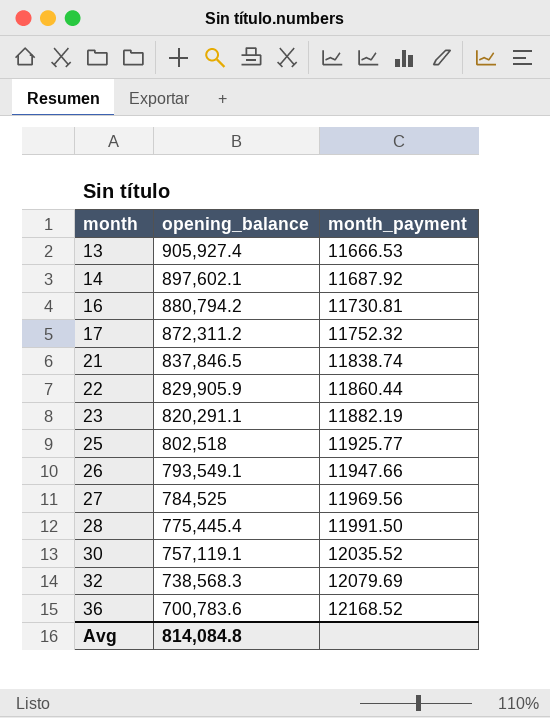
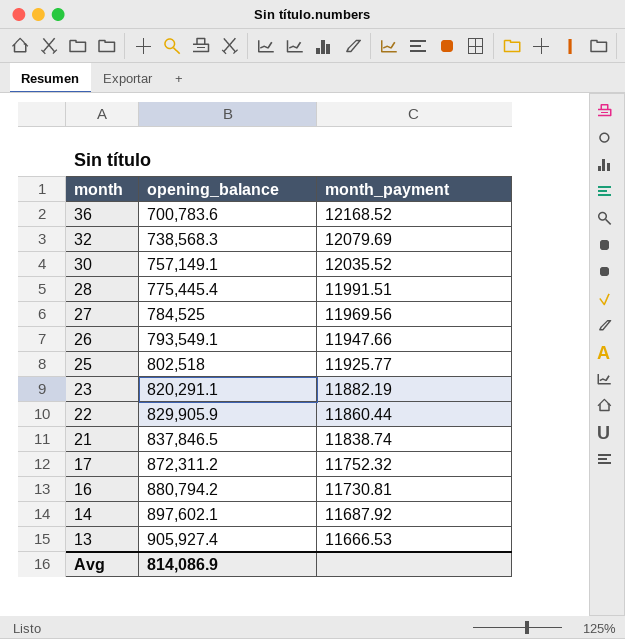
row order: month ascending -> month descending
30 | opening_balance: 757,119.1 -> 757,149.1
28 | month_payment: 11991.50 -> 11991.51
Avg | opening_balance: 814,084.8 -> 814,086.9

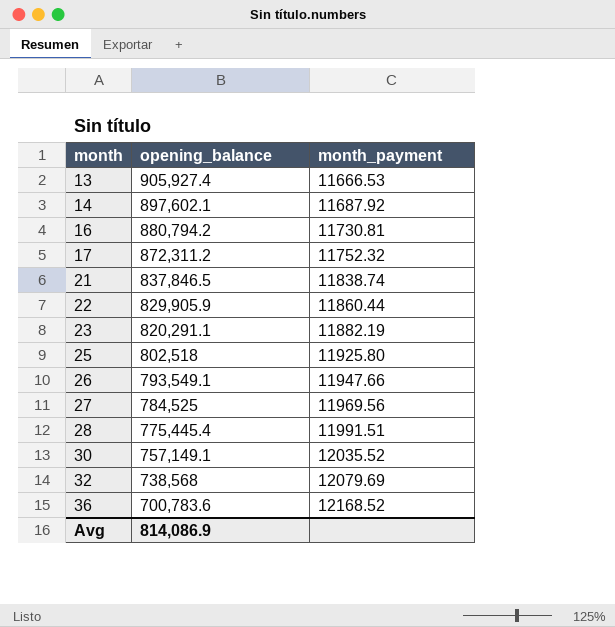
row order: month descending -> month ascending
25 | month_payment: 11925.77 -> 11925.80
32 | opening_balance: 738,568.3 -> 738,568

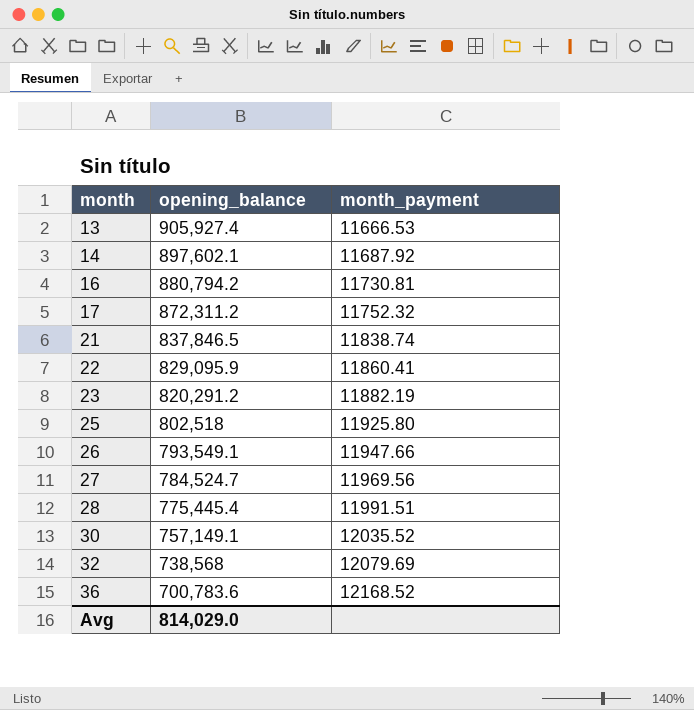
22 | opening_balance: 829,905.9 -> 829,095.9
22 | month_payment: 11860.44 -> 11860.41
23 | opening_balance: 820,291.1 -> 820,291.2
27 | opening_balance: 784,525 -> 784,524.7
Avg | opening_balance: 814,086.9 -> 814,029.0

